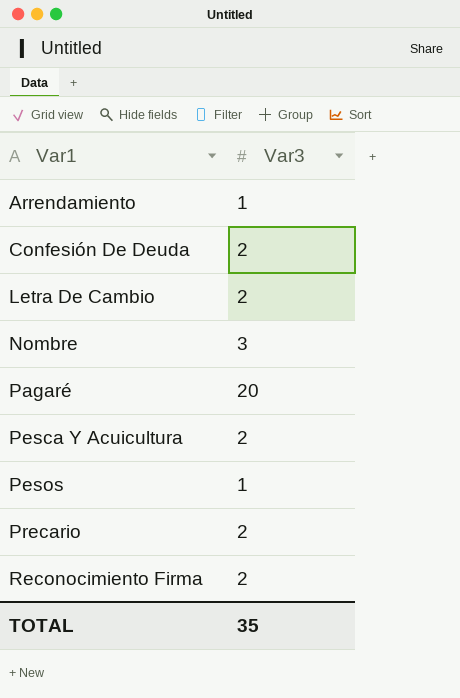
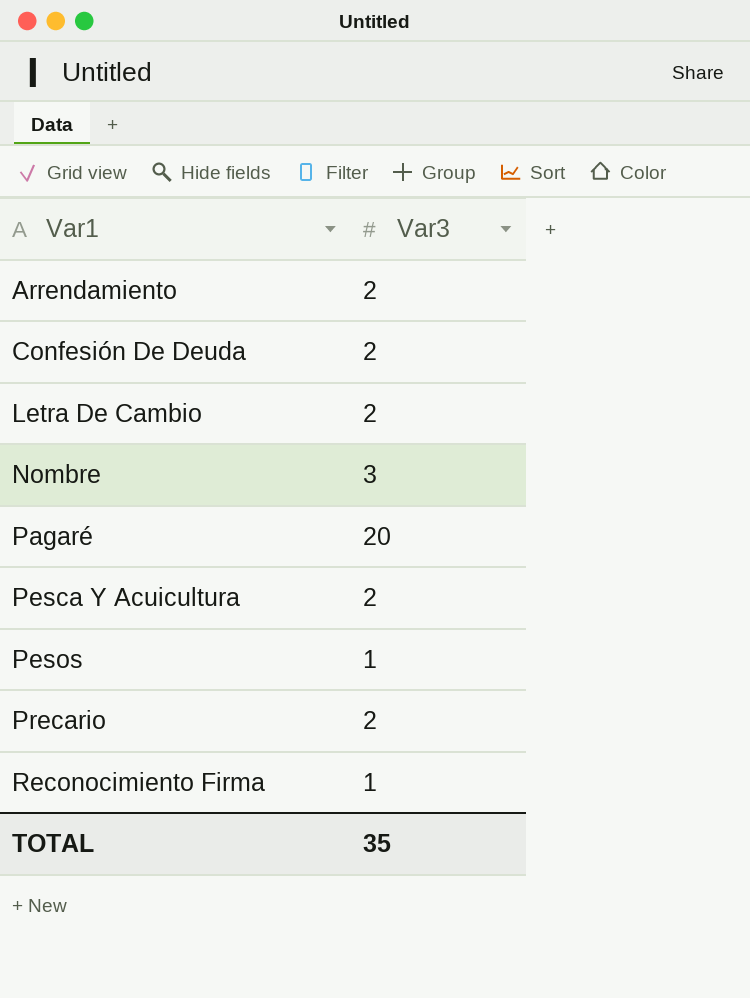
Arrendamiento | Var3: 1 -> 2
Reconocimiento Firma | Var3: 2 -> 1

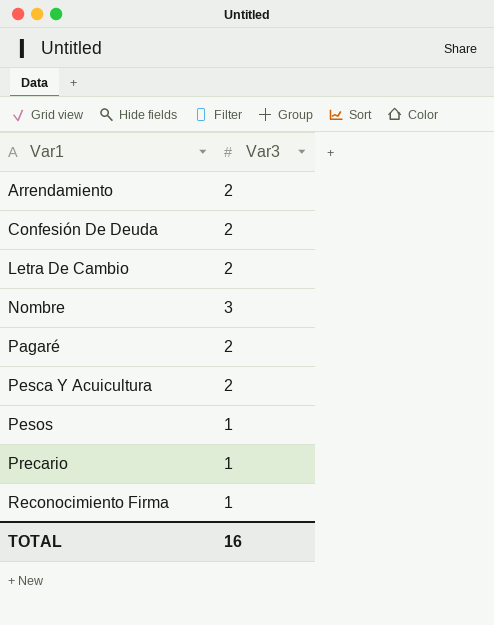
Pagaré | Var3: 20 -> 2
Precario | Var3: 2 -> 1
TOTAL | Var3: 35 -> 16

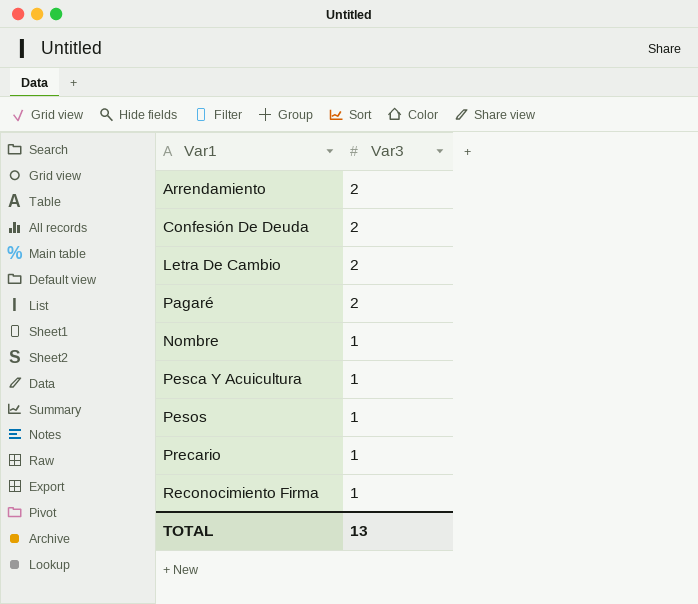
row order: Var1 ascending -> Var3 descending
Nombre | Var3: 3 -> 1
Pesca Y Acuicultura | Var3: 2 -> 1
TOTAL | Var3: 16 -> 13

